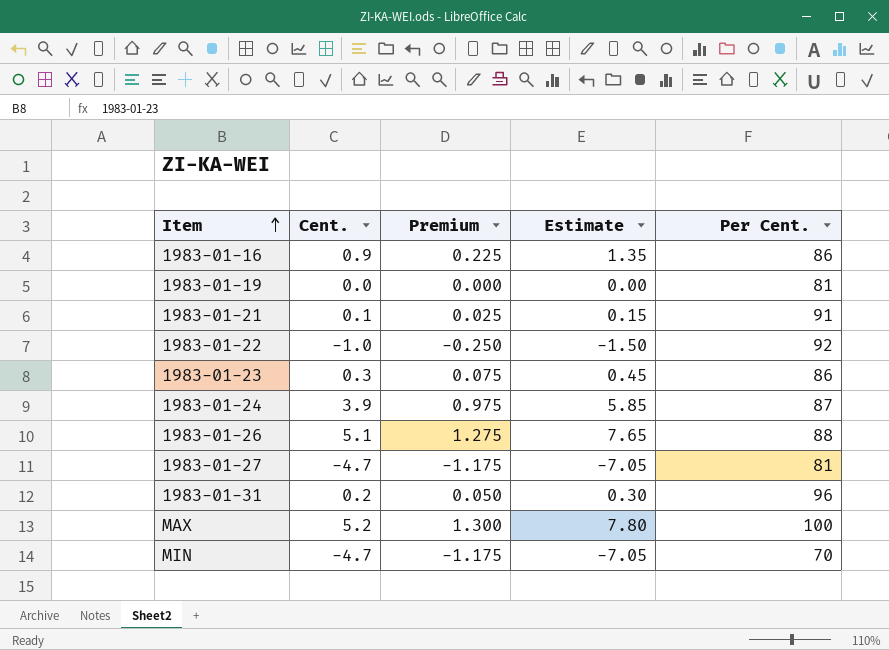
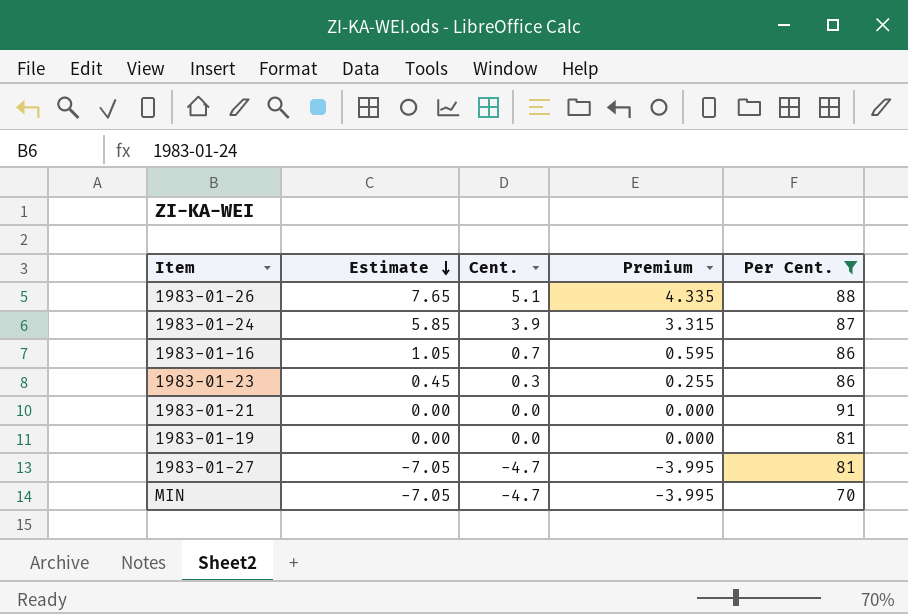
filter: none -> Per Cent. <= 91
row order: Item ascending -> Estimate descending
column Estimate | position: 4 -> 2
column Premium | formula: [Cent.] * 0.25 -> [Cent.] * 0.85
1983-01-16 | Estimate: 1.35 -> 1.05
1983-01-16 | Cent.: 0.9 -> 0.7
1983-01-21 | Estimate: 0.15 -> 0.00
1983-01-21 | Cent.: 0.1 -> 0.0

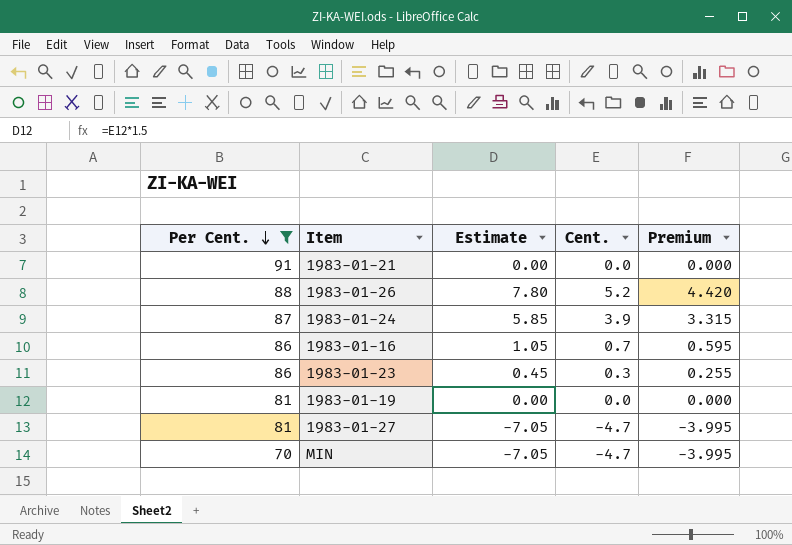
row order: Estimate descending -> Per Cent. descending
column Per Cent. | position: 5 -> 1
1983-01-26 | Estimate: 7.65 -> 7.80
1983-01-26 | Cent.: 5.1 -> 5.2
1983-01-26 | Premium: 4.335 -> 4.420

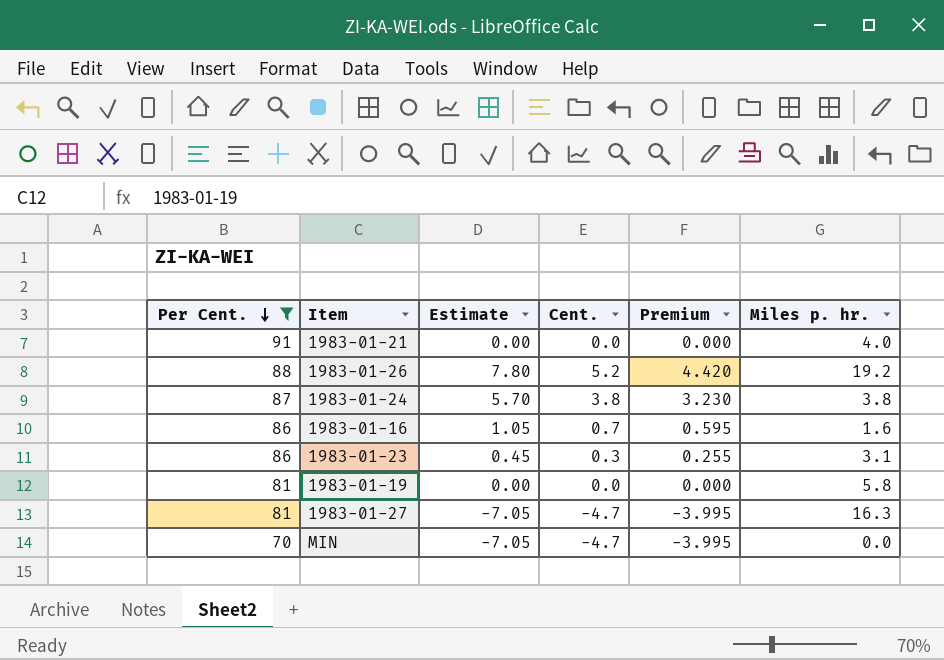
column Miles p. hr. | position: none -> 6
1983-01-24 | Estimate: 5.85 -> 5.70
1983-01-24 | Cent.: 3.9 -> 3.8
1983-01-24 | Premium: 3.315 -> 3.230

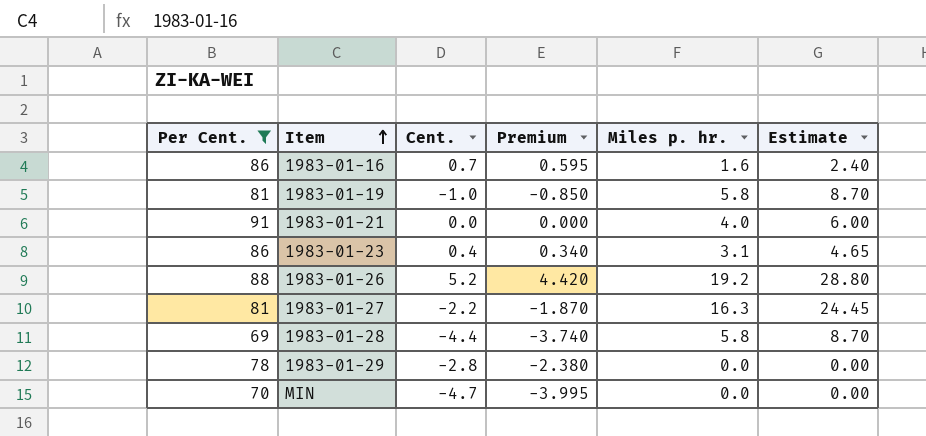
row order: Per Cent. descending -> Item ascending
column Estimate | formula: [Cent.] * 1.5 -> [Miles p. hr.] * 1.5
column Estimate | position: 3 -> 6
row 1983-01-24: 87 | 5.70 | 3.8 | 3.230 | 3.8 -> none
1983-01-19 | Cent.: 0.0 -> -1.0
1983-01-19 | Premium: 0.000 -> -0.850
1983-01-23 | Cent.: 0.3 -> 0.4
1983-01-23 | Premium: 0.255 -> 0.340
1983-01-27 | Cent.: -4.7 -> -2.2
1983-01-27 | Premium: -3.995 -> -1.870
row 1983-01-28: none -> 69 | -4.4 | -3.740 | 5.8 | 8.70
row 1983-01-29: none -> 78 | -2.8 | -2.380 | 0.0 | 0.00

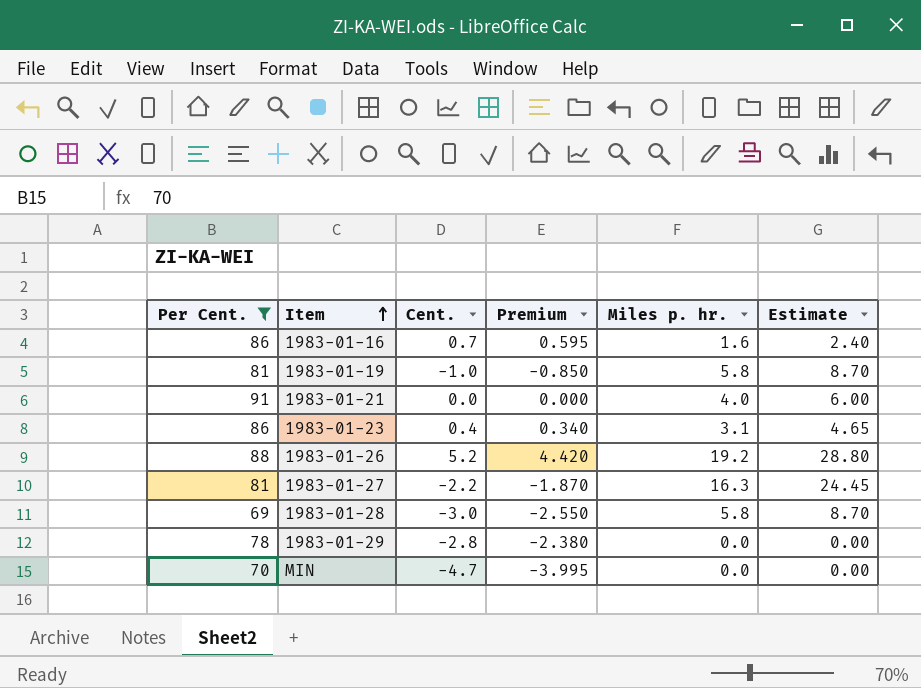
1983-01-28 | Cent.: -4.4 -> -3.0
1983-01-28 | Premium: -3.740 -> -2.550

